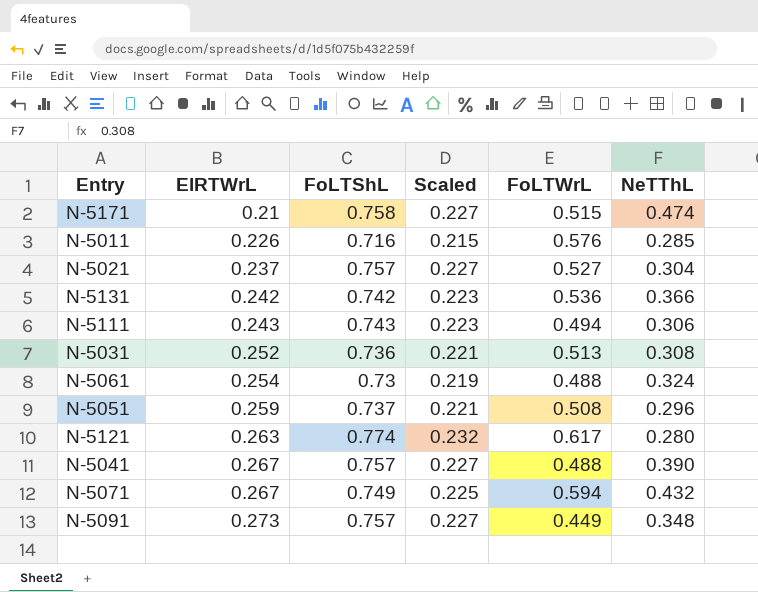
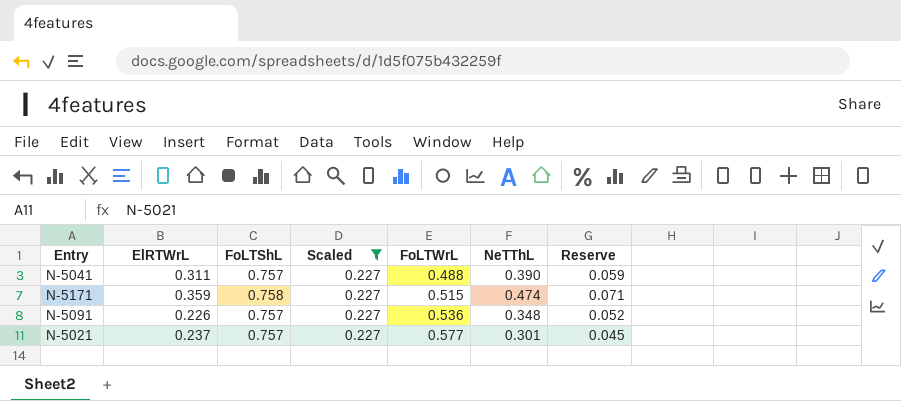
filter: none -> Scaled = 0.227
row order: ElRTWrL ascending -> FoLTWrL ascending
column Reserve | formula: none -> [NeTThL] * 0.15
N-5041 | ElRTWrL: 0.267 -> 0.311
N-5171 | ElRTWrL: 0.21 -> 0.359
N-5091 | ElRTWrL: 0.273 -> 0.226
N-5091 | FoLTWrL: 0.449 -> 0.536
N-5021 | FoLTWrL: 0.527 -> 0.577
N-5021 | NeTThL: 0.304 -> 0.301

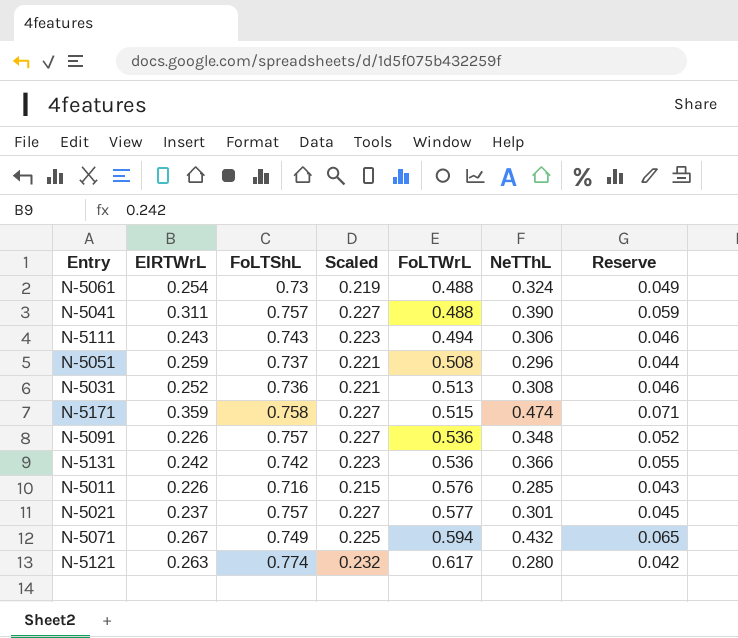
filter: Scaled = 0.227 -> none

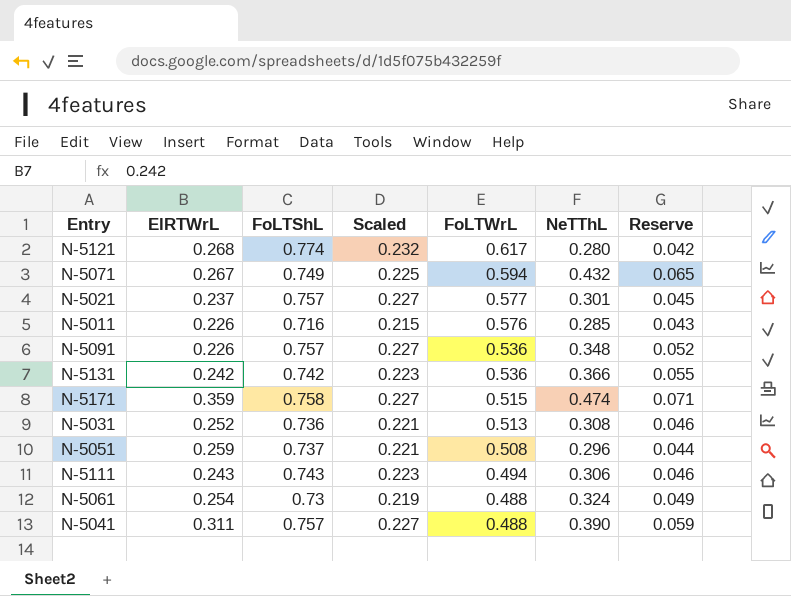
row order: FoLTWrL ascending -> FoLTWrL descending
N-5121 | ElRTWrL: 0.263 -> 0.268

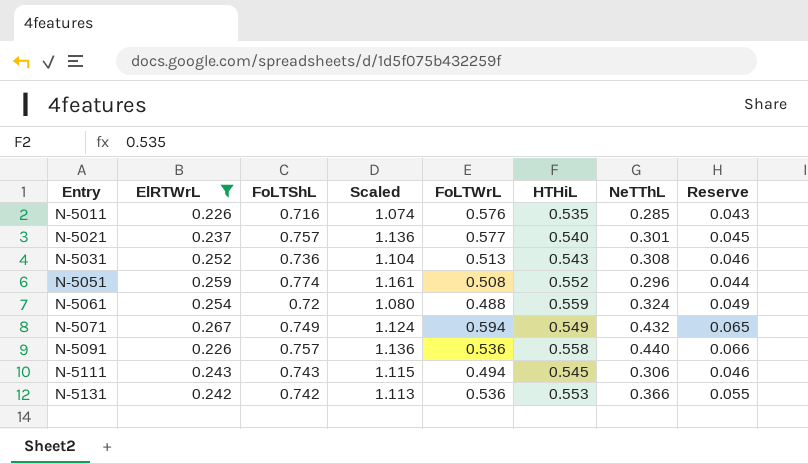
filter: none -> ElRTWrL <= 0.267
row order: FoLTWrL descending -> Entry ascending
column Scaled | formula: [FoLTShL] * 0.3 -> [FoLTShL] * 1.5
column HTHiL | position: none -> 6
N-5051 | FoLTShL: 0.737 -> 0.774
N-5061 | FoLTShL: 0.73 -> 0.72
N-5091 | NeTThL: 0.348 -> 0.440
N-5091 | Reserve: 0.052 -> 0.066

